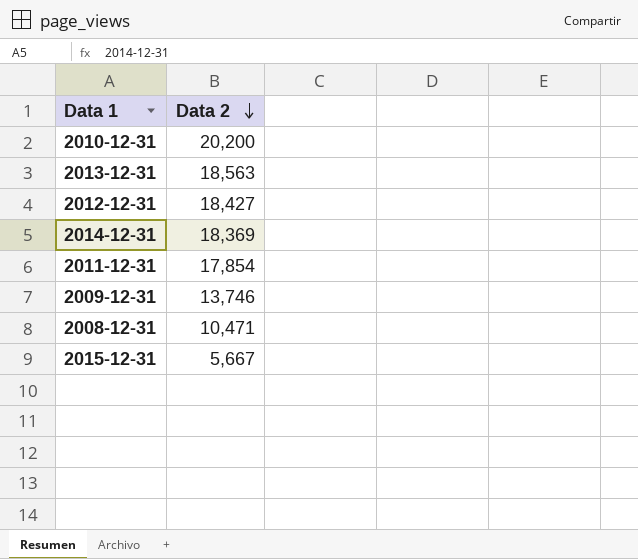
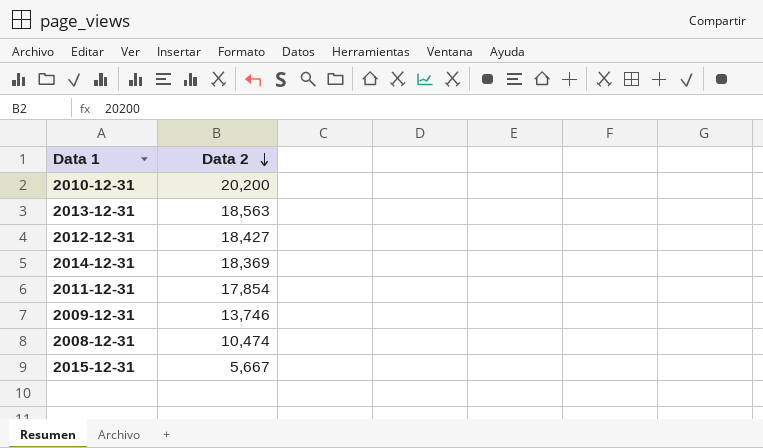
2008-12-31 | Data 2: 10,471 -> 10,474

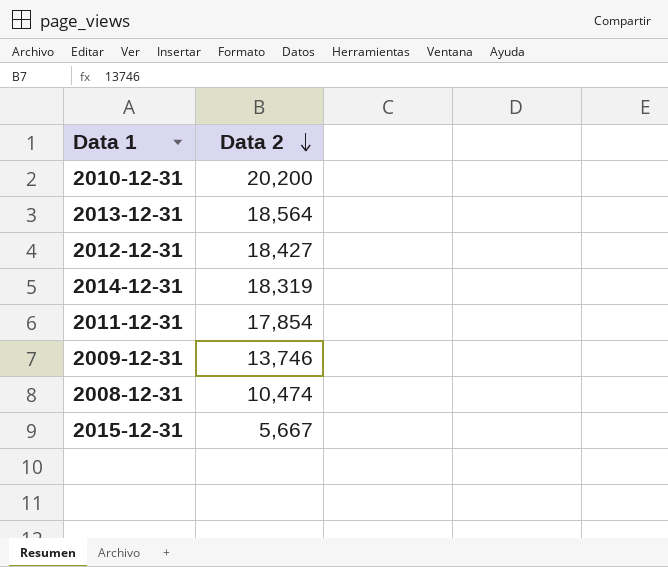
2013-12-31 | Data 2: 18,563 -> 18,564
2014-12-31 | Data 2: 18,369 -> 18,319

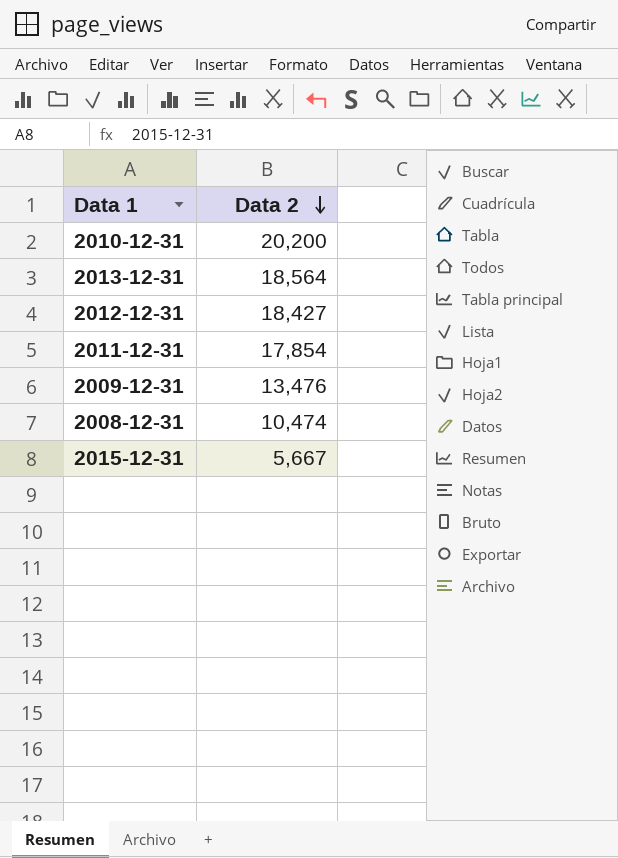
row 2014-12-31: 18,319 -> none
2009-12-31 | Data 2: 13,746 -> 13,476

